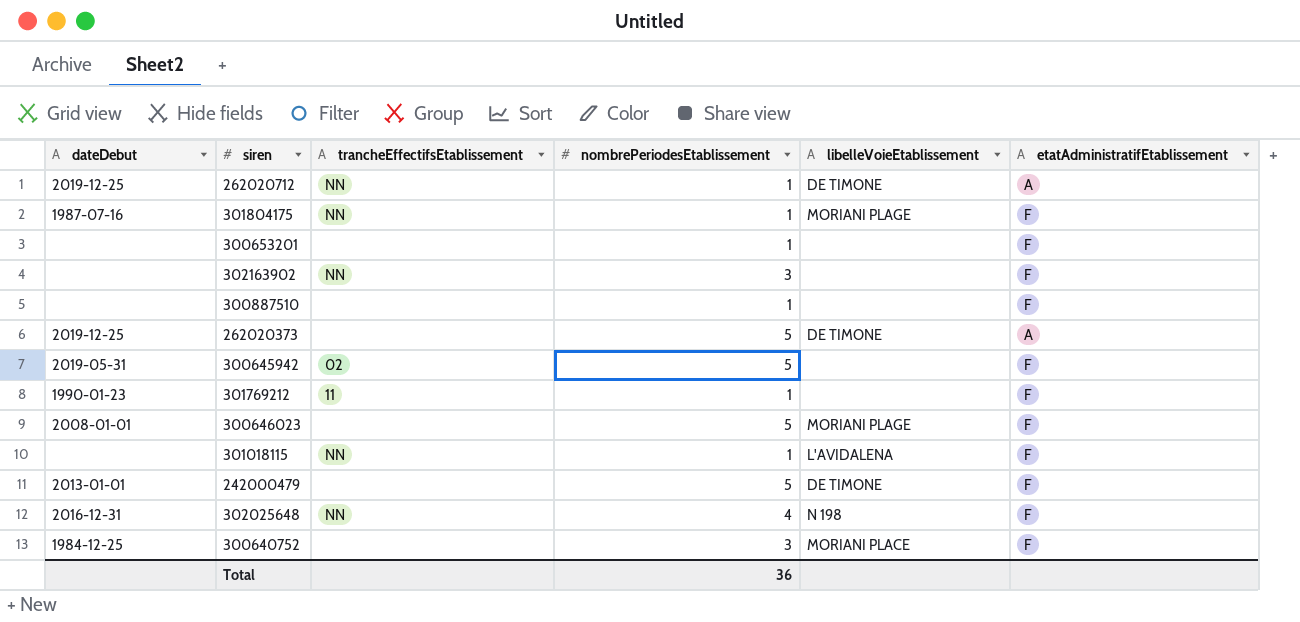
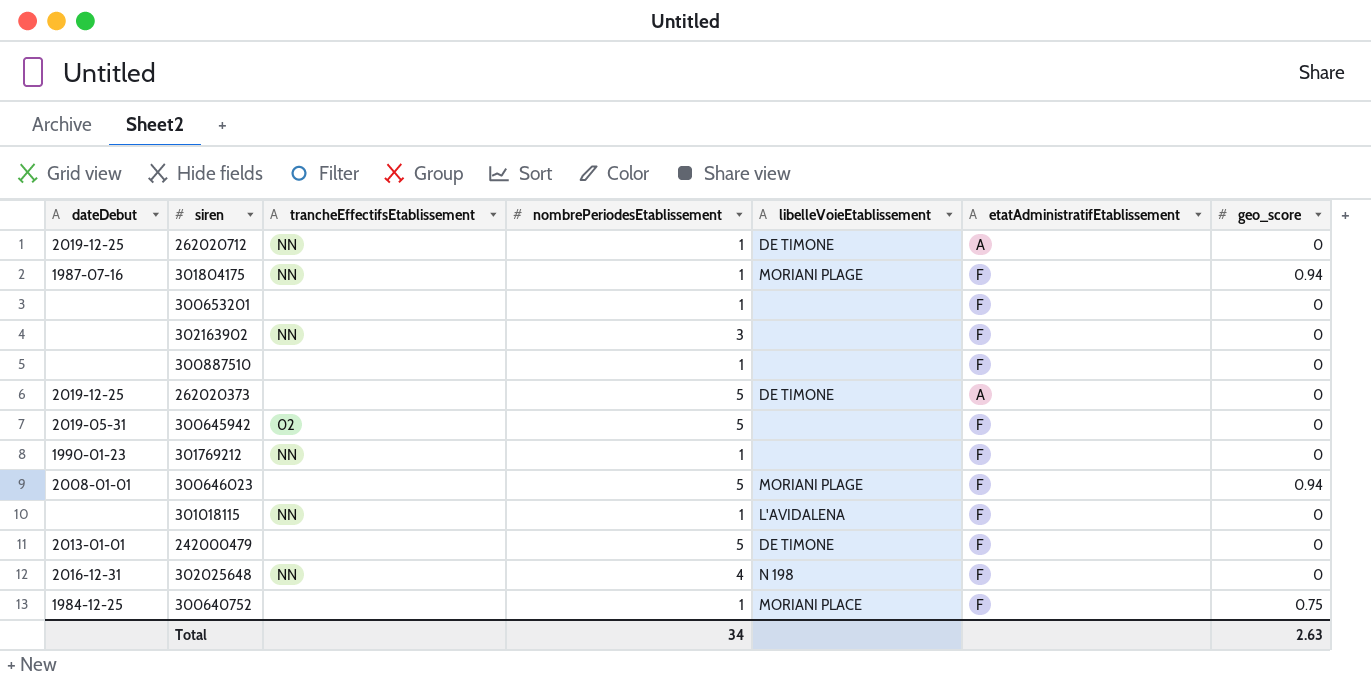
column geo_score | position: none -> 7
301769212 | trancheEffectifsEtablissement: 11 -> NN
300640752 | nombrePeriodesEtablissement: 3 -> 1
Total | nombrePeriodesEtablissement: 36 -> 34

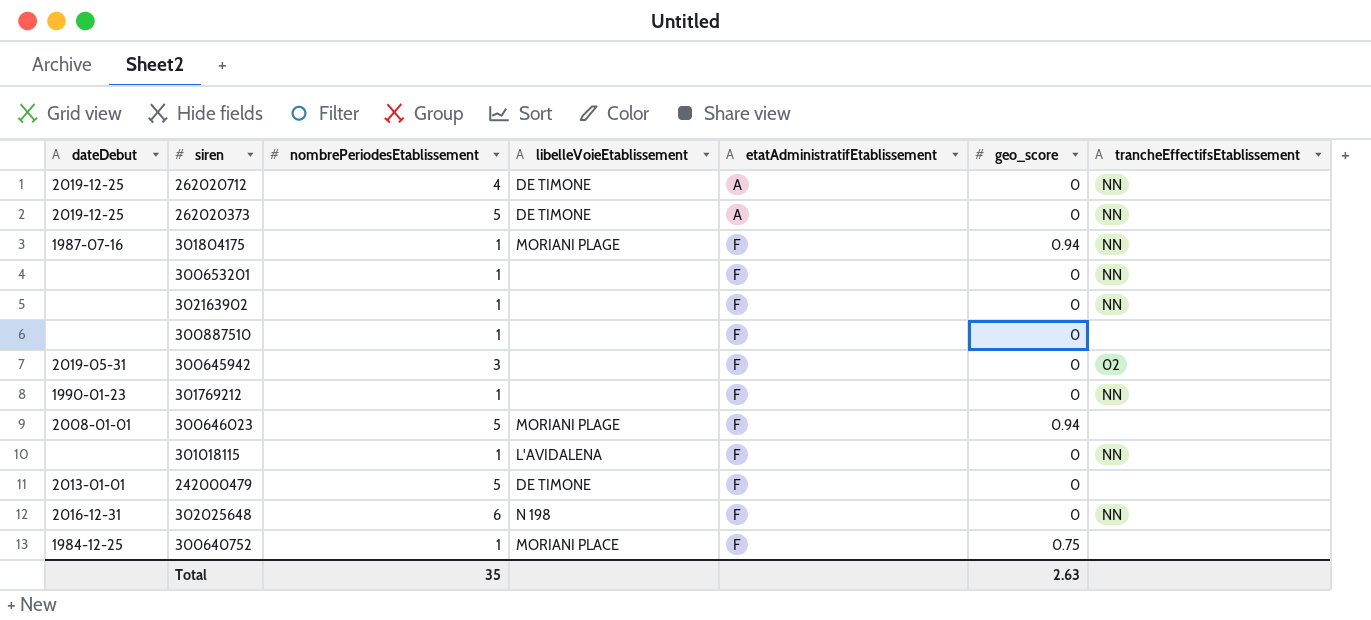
row order: none -> etatAdministratifEtablissement ascending
column trancheEffectifsEtablissement | position: 3 -> 7
262020712 | nombrePeriodesEtablissement: 1 -> 4
262020373 | trancheEffectifsEtablissement: none -> NN
300653201 | trancheEffectifsEtablissement: none -> NN
302163902 | nombrePeriodesEtablissement: 3 -> 1
300645942 | nombrePeriodesEtablissement: 5 -> 3
302025648 | nombrePeriodesEtablissement: 4 -> 6
Total | nombrePeriodesEtablissement: 34 -> 35

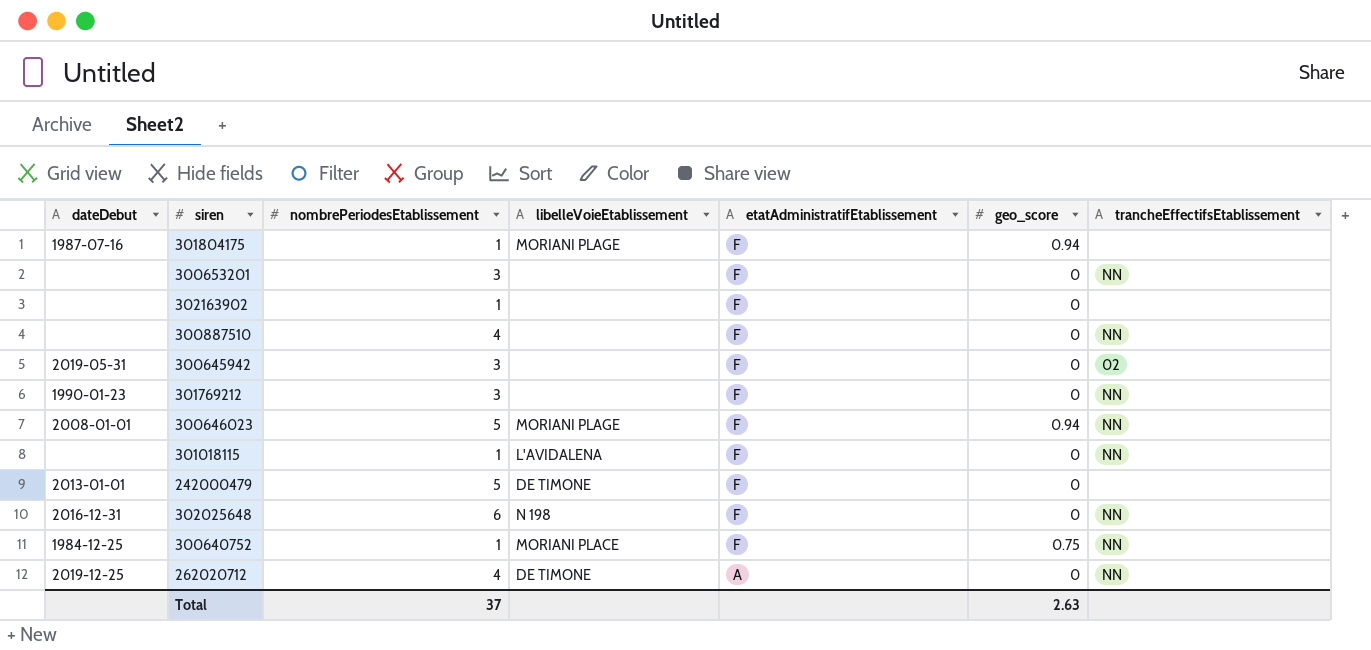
row order: etatAdministratifEtablissement ascending -> etatAdministratifEtablissement descending
row 262020373: 2019-12-25 | 5 | DE TIMONE | A | 0 | NN -> none
301804175 | trancheEffectifsEtablissement: NN -> none
300653201 | nombrePeriodesEtablissement: 1 -> 3
302163902 | trancheEffectifsEtablissement: NN -> none
300887510 | nombrePeriodesEtablissement: 1 -> 4
300887510 | trancheEffectifsEtablissement: none -> NN
301769212 | nombrePeriodesEtablissement: 1 -> 3
300646023 | trancheEffectifsEtablissement: none -> NN
300640752 | trancheEffectifsEtablissement: none -> NN
Total | nombrePeriodesEtablissement: 35 -> 37

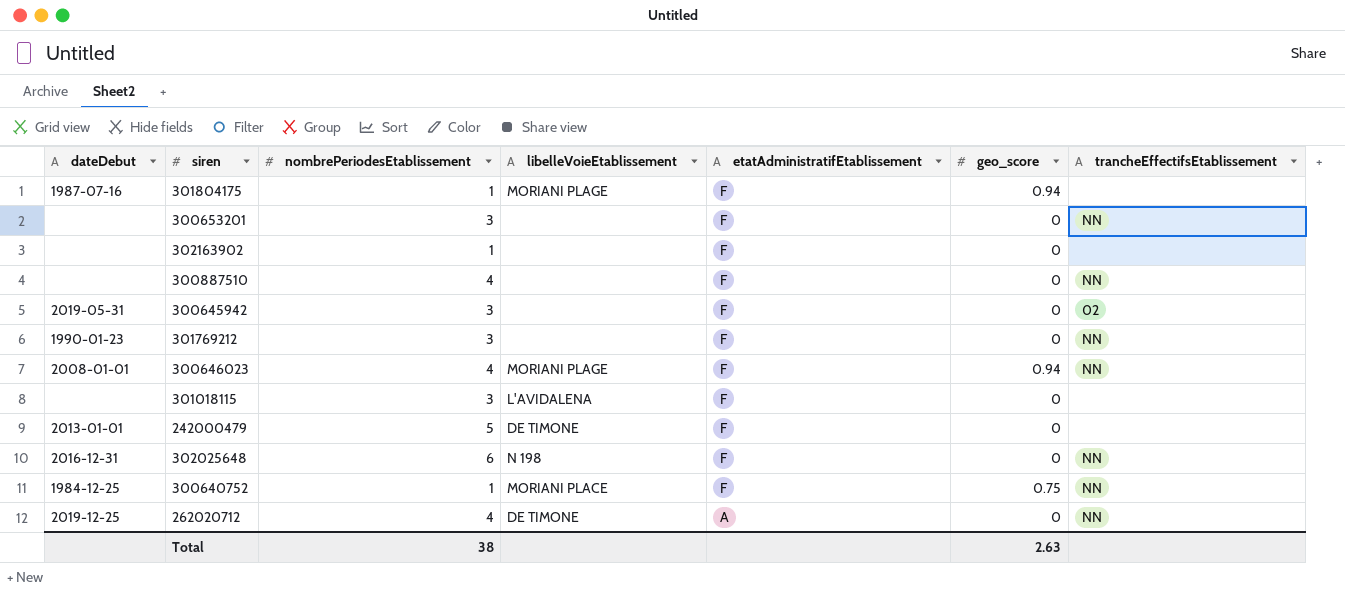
300646023 | nombrePeriodesEtablissement: 5 -> 4
301018115 | nombrePeriodesEtablissement: 1 -> 3
301018115 | trancheEffectifsEtablissement: NN -> none
Total | nombrePeriodesEtablissement: 37 -> 38

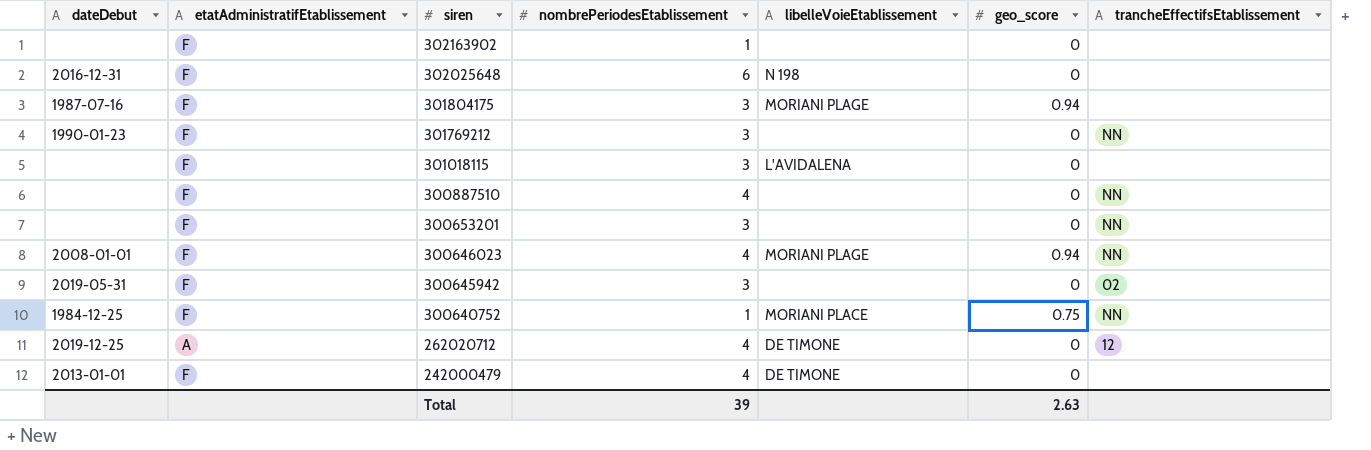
row order: etatAdministratifEtablissement descending -> siren descending
column etatAdministratifEtablissement | position: 5 -> 2
302025648 | trancheEffectifsEtablissement: NN -> none
301804175 | nombrePeriodesEtablissement: 1 -> 3
262020712 | trancheEffectifsEtablissement: NN -> 12
242000479 | nombrePeriodesEtablissement: 5 -> 4
Total | nombrePeriodesEtablissement: 38 -> 39

